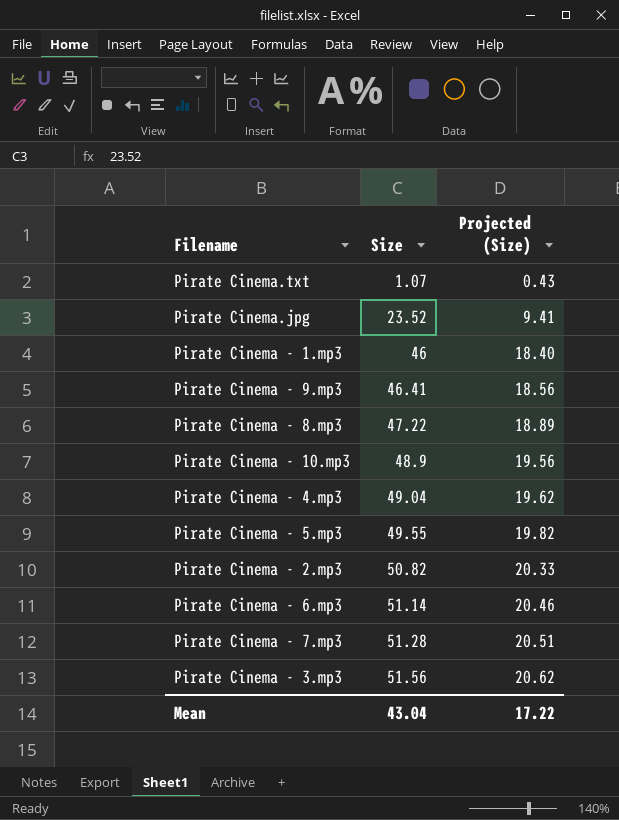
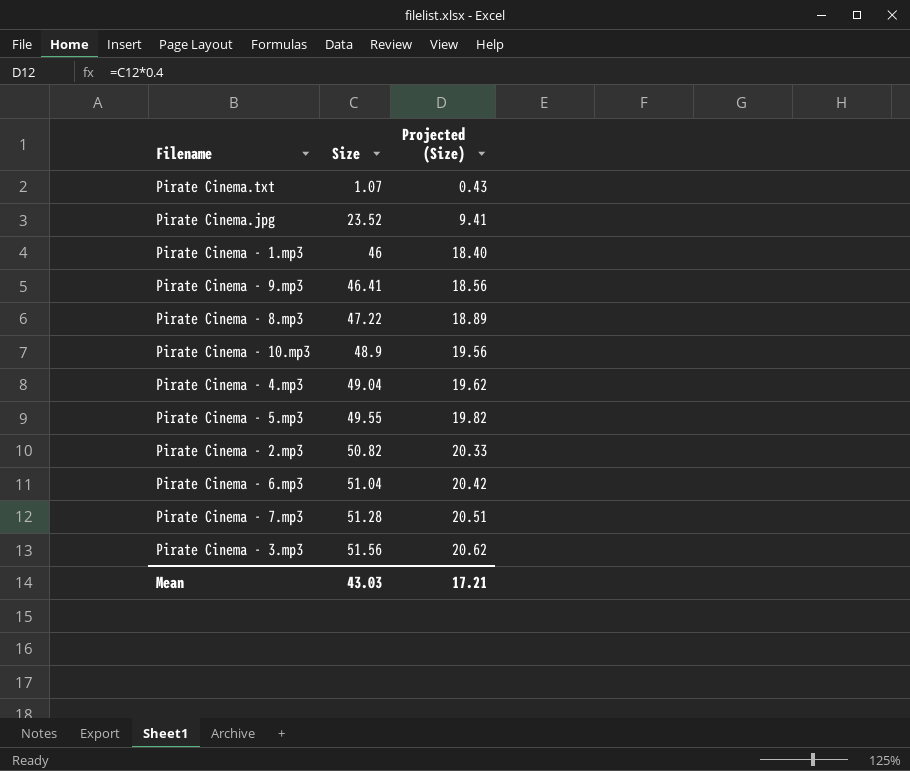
Pirate Cinema - 6.mp3 | Size: 51.14 -> 51.04
Pirate Cinema - 6.mp3 | Projected (Size): 20.46 -> 20.42
Mean | Size: 43.04 -> 43.03
Mean | Projected (Size): 17.22 -> 17.21

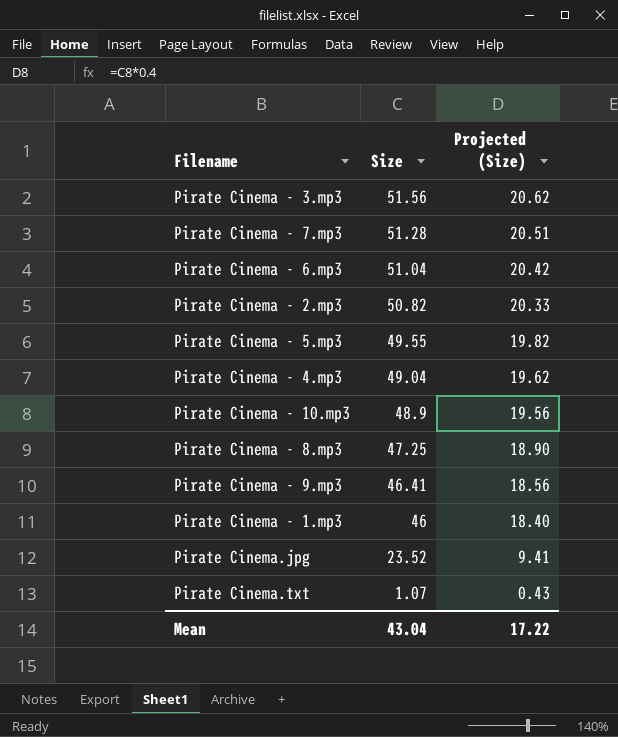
row order: Size ascending -> Size descending
Pirate Cinema - 8.mp3 | Size: 47.22 -> 47.25
Pirate Cinema - 8.mp3 | Projected (Size): 18.89 -> 18.90
Mean | Size: 43.03 -> 43.04
Mean | Projected (Size): 17.21 -> 17.22

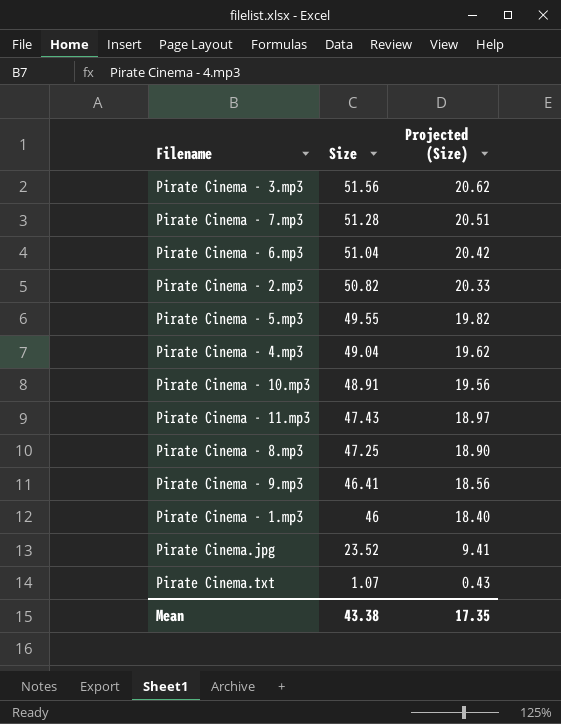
Pirate Cinema - 10.mp3 | Size: 48.9 -> 48.91
row Pirate Cinema - 11.mp3: none -> 47.43 | 18.97
Mean | Size: 43.04 -> 43.38
Mean | Projected (Size): 17.22 -> 17.35

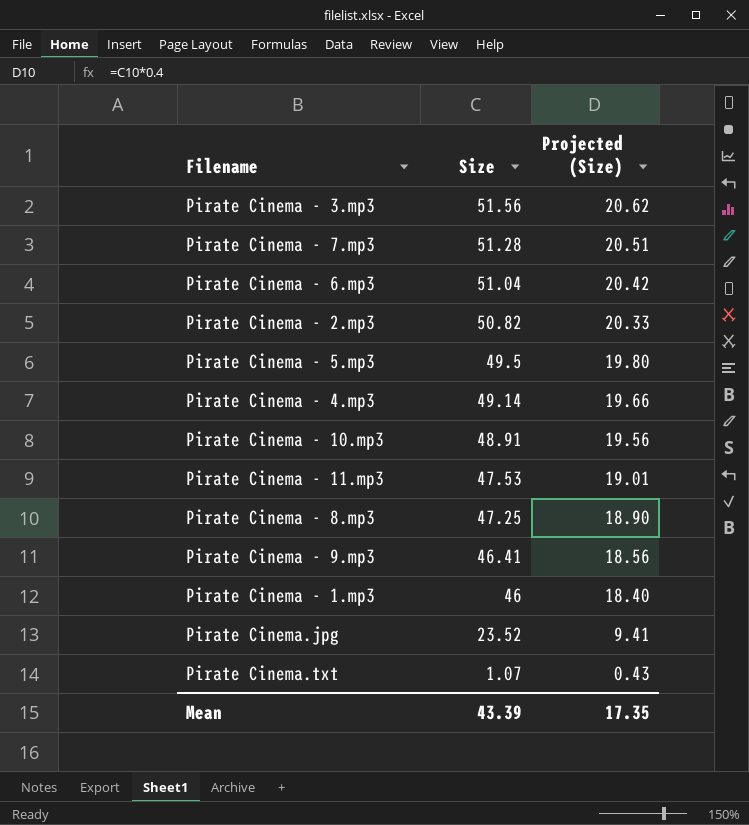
Pirate Cinema - 5.mp3 | Size: 49.55 -> 49.5
Pirate Cinema - 5.mp3 | Projected (Size): 19.82 -> 19.80
Pirate Cinema - 4.mp3 | Size: 49.04 -> 49.14
Pirate Cinema - 4.mp3 | Projected (Size): 19.62 -> 19.66
Pirate Cinema - 11.mp3 | Size: 47.43 -> 47.53
Pirate Cinema - 11.mp3 | Projected (Size): 18.97 -> 19.01
Mean | Size: 43.38 -> 43.39

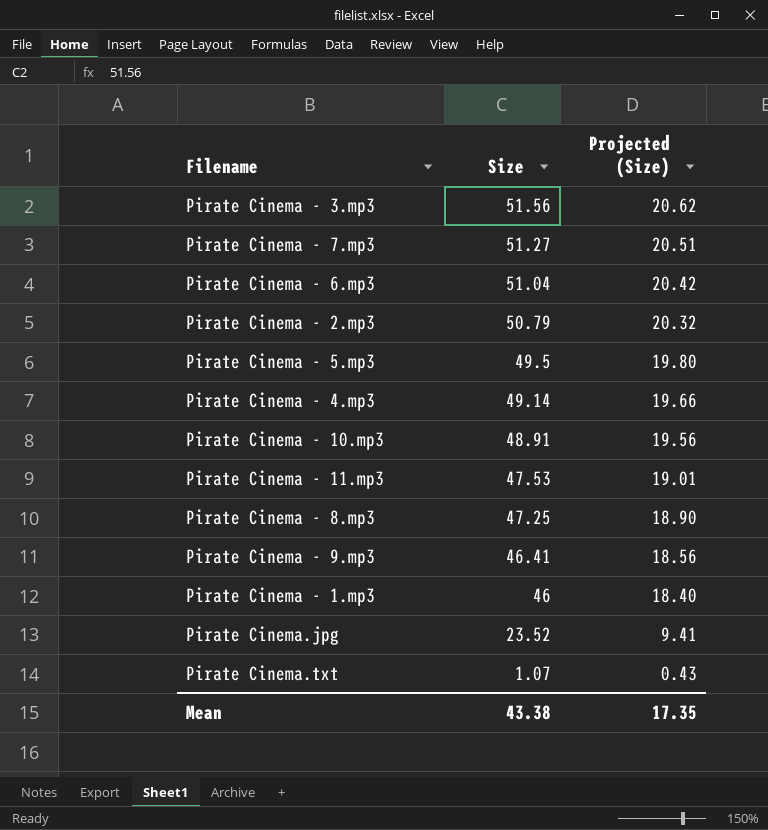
Pirate Cinema - 7.mp3 | Size: 51.28 -> 51.27
Pirate Cinema - 2.mp3 | Size: 50.82 -> 50.79
Pirate Cinema - 2.mp3 | Projected (Size): 20.33 -> 20.32
Mean | Size: 43.39 -> 43.38

